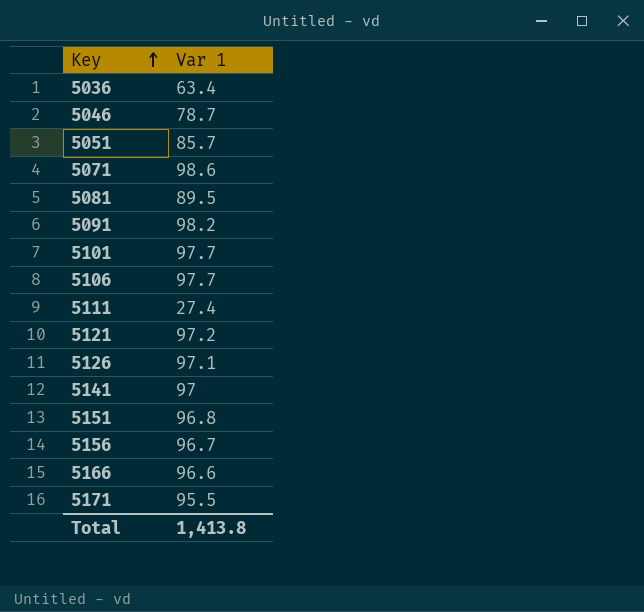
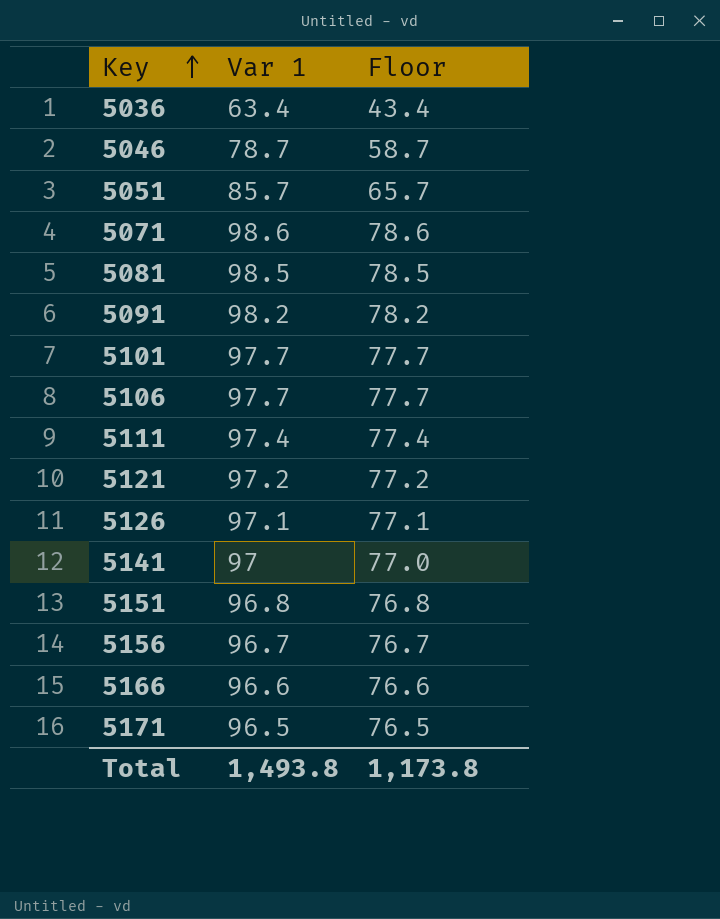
column Floor | formula: none -> [Var 1] - 20
5081 | Var 1: 89.5 -> 98.5
5111 | Var 1: 27.4 -> 97.4
5171 | Var 1: 95.5 -> 96.5
Total | Var 1: 1,413.8 -> 1,493.8

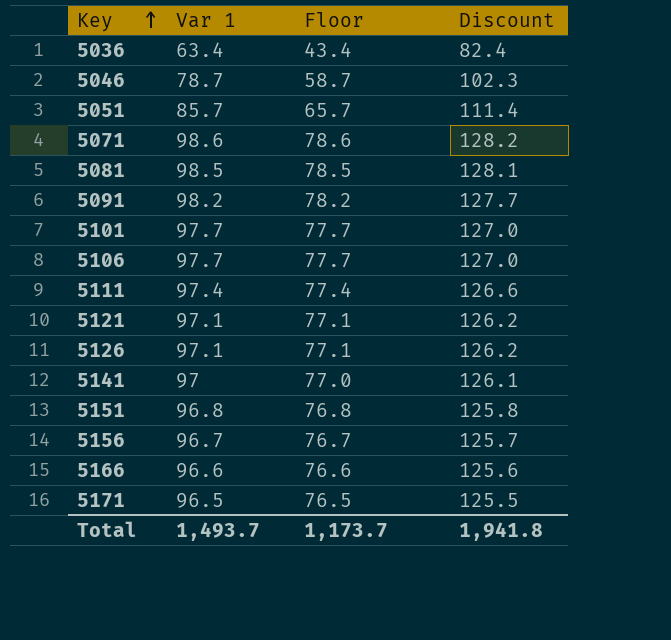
column Discount | formula: none -> [Var 1] * 1.3
5121 | Var 1: 97.2 -> 97.1
5121 | Floor: 77.2 -> 77.1
Total | Var 1: 1,493.8 -> 1,493.7
Total | Floor: 1,173.8 -> 1,173.7

